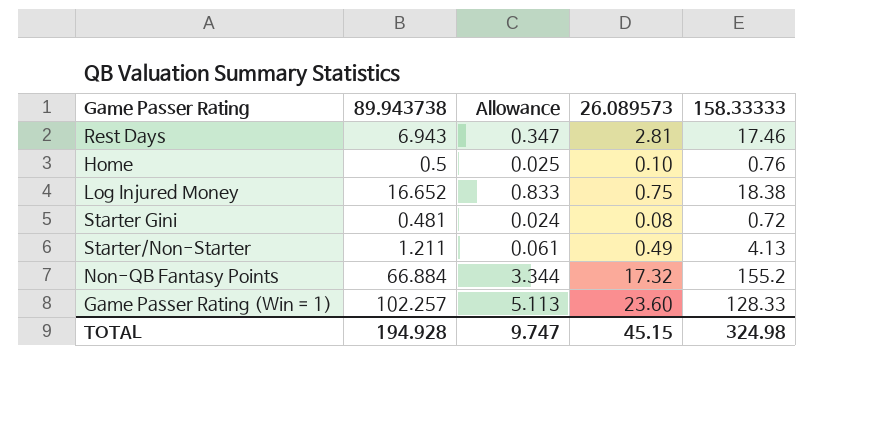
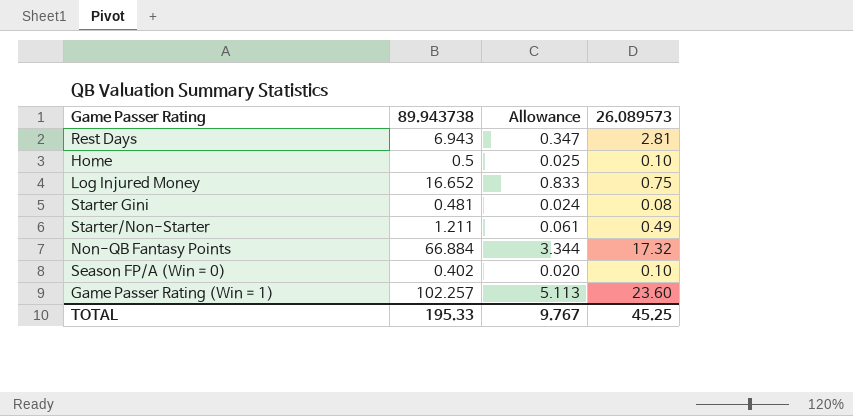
column 158.33333 | position: 5 -> none
row Season FP/A (Win = 0): none -> 0.402 | 0.020 | 0.10
TOTAL | 89.943738: 194.928 -> 195.33
TOTAL | Allowance: 9.747 -> 9.767
TOTAL | 26.089573: 45.15 -> 45.25

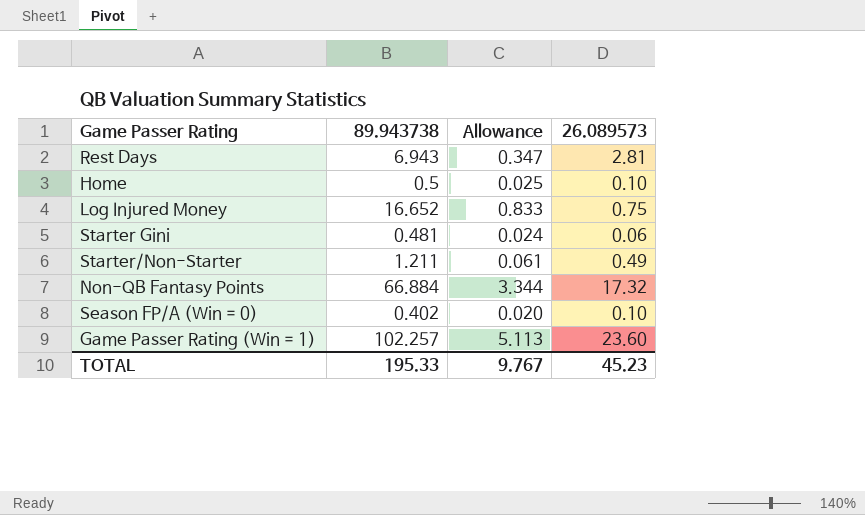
Starter Gini | 26.089573: 0.08 -> 0.06
TOTAL | 26.089573: 45.25 -> 45.23

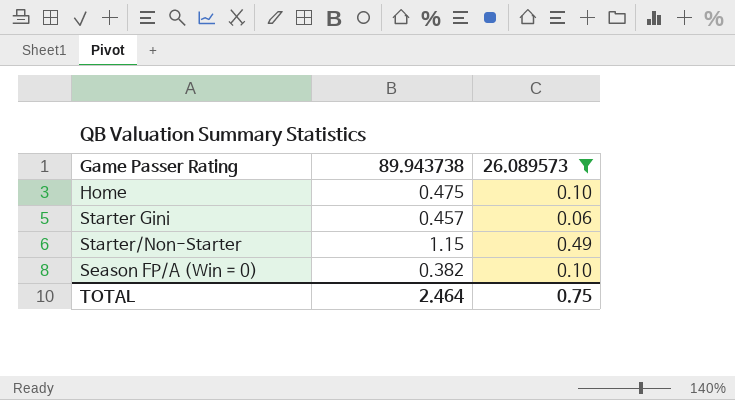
filter: none -> 26.089573 <= 0.49
column Allowance | formula: [89.943738] * 0.05 -> none
Home | 89.943738: 0.5 -> 0.475
Starter Gini | 89.943738: 0.481 -> 0.457
Starter/Non-Starter | 89.943738: 1.211 -> 1.15
Season FP/A (Win = 0) | 89.943738: 0.402 -> 0.382
TOTAL | 89.943738: 195.33 -> 2.464
TOTAL | 26.089573: 45.23 -> 0.75

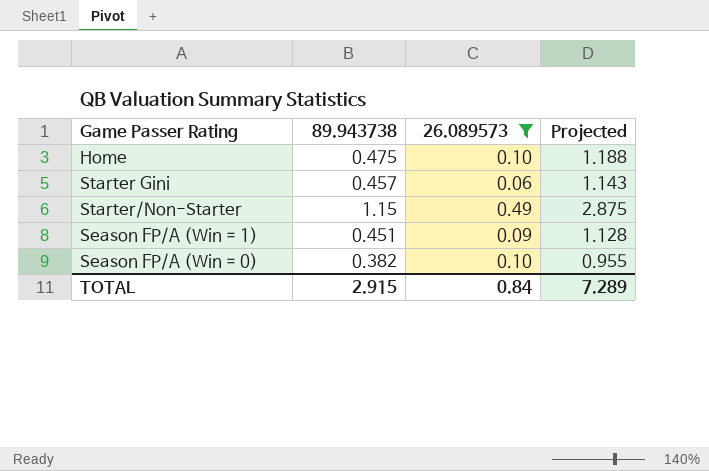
column Projected | formula: none -> [89.943738] * 2.5
row Season FP/A (Win = 1): none -> 0.451 | 0.09 | 1.128
TOTAL | 89.943738: 2.464 -> 2.915
TOTAL | 26.089573: 0.75 -> 0.84

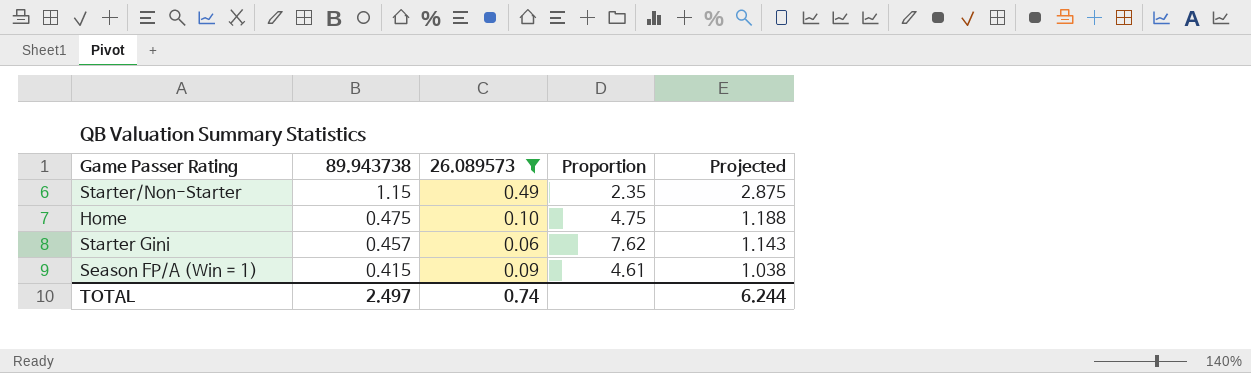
row order: none -> 89.943738 descending
column Proportion | formula: none -> [89.943738] / [26.089573]
row Season FP/A (Win = 0): 0.382 | 0.10 | 0.955 -> none
Season FP/A (Win = 1) | 89.943738: 0.451 -> 0.415
Season FP/A (Win = 1) | Projected: 1.128 -> 1.038
TOTAL | 89.943738: 2.915 -> 2.497
TOTAL | 26.089573: 0.84 -> 0.74
TOTAL | Projected: 7.289 -> 6.244

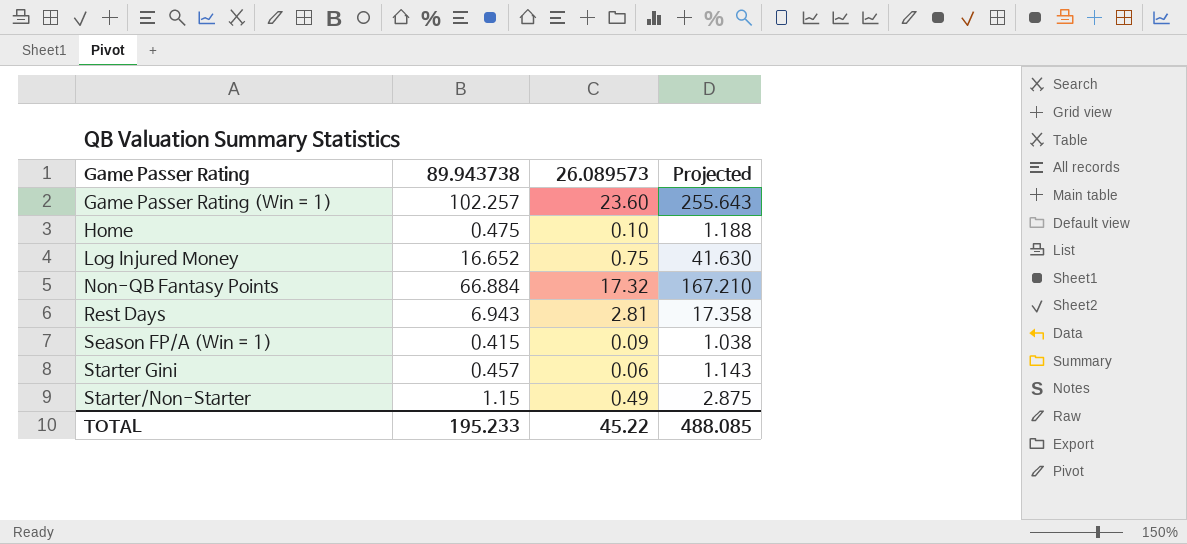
filter: 26.089573 <= 0.49 -> none
row order: 89.943738 descending -> Game Passer Rating ascending
column Proportion | formula: [89.943738] / [26.089573] -> none
TOTAL | 89.943738: 2.497 -> 195.233
TOTAL | 26.089573: 0.74 -> 45.22
TOTAL | Projected: 6.244 -> 488.085

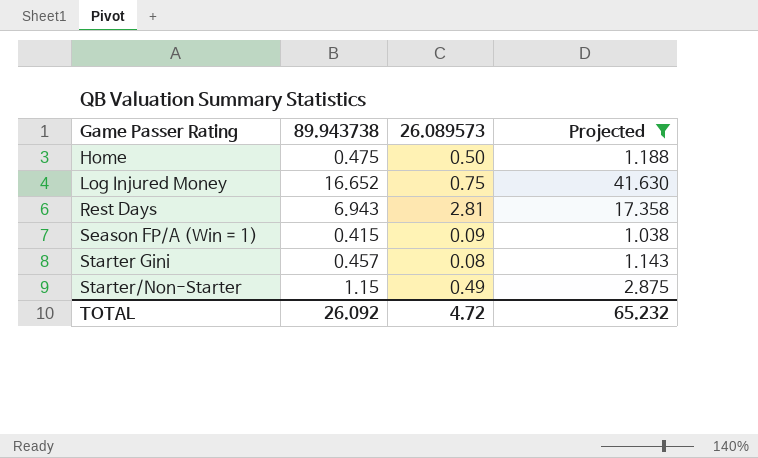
filter: none -> Projected <= 41.630
Home | 26.089573: 0.10 -> 0.50
Starter Gini | 26.089573: 0.06 -> 0.08
TOTAL | 89.943738: 195.233 -> 26.092
TOTAL | 26.089573: 45.22 -> 4.72
TOTAL | Projected: 488.085 -> 65.232

